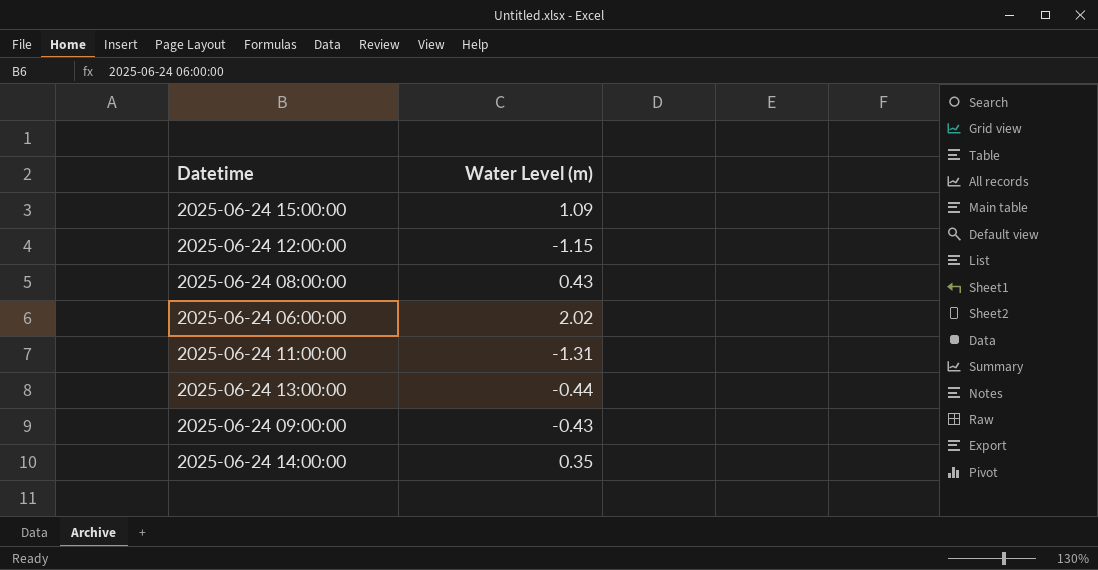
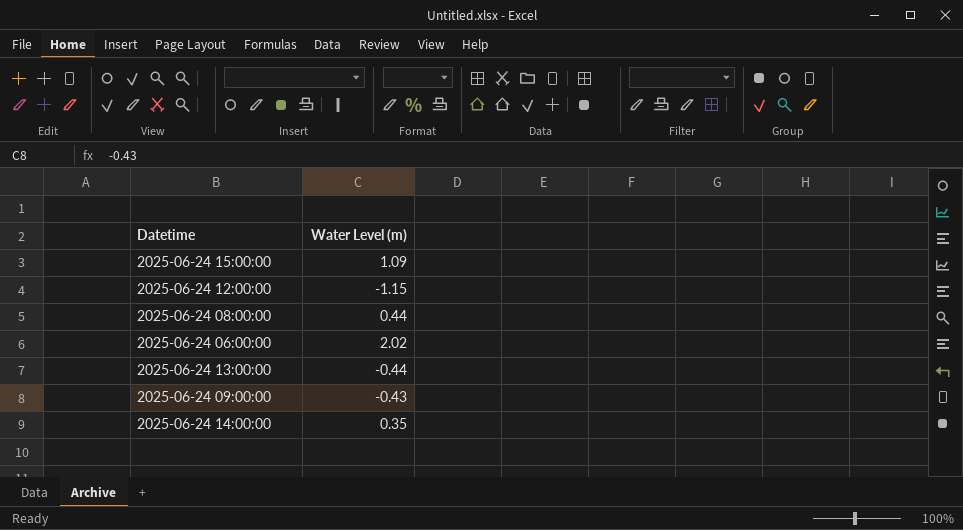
row 2025-06-24 11:00:00: -1.31 -> none
2025-06-24 08:00:00 | Water Level (m): 0.43 -> 0.44

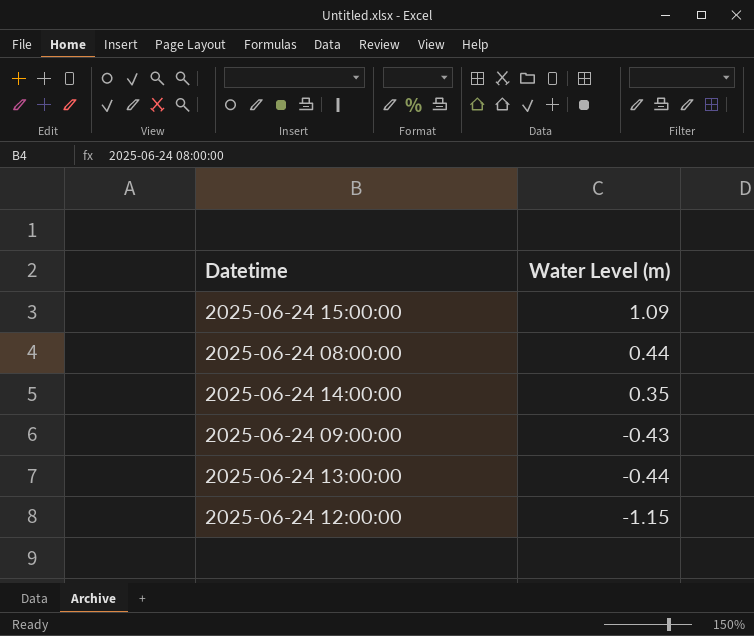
row order: none -> Water Level (m) descending
row 2025-06-24 06:00:00: 2.02 -> none

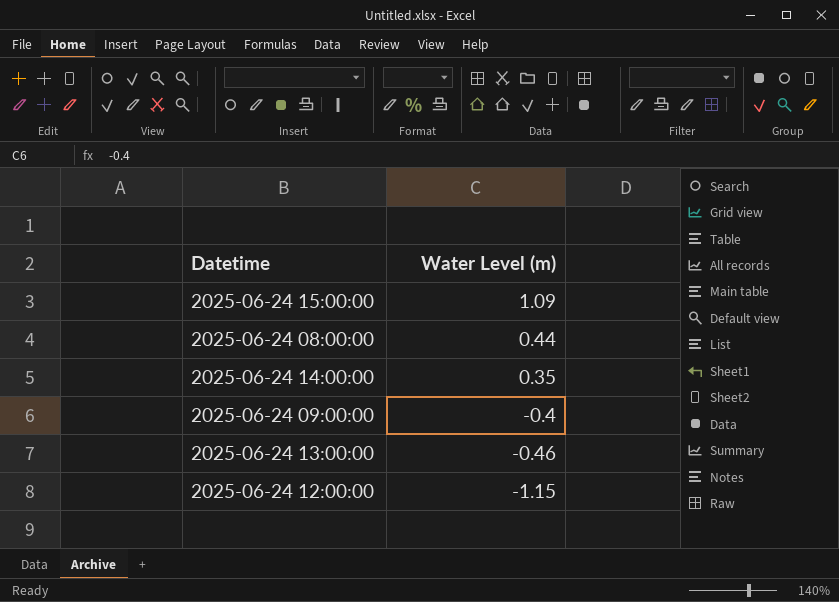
2025-06-24 09:00:00 | Water Level (m): -0.43 -> -0.4
2025-06-24 13:00:00 | Water Level (m): -0.44 -> -0.46

